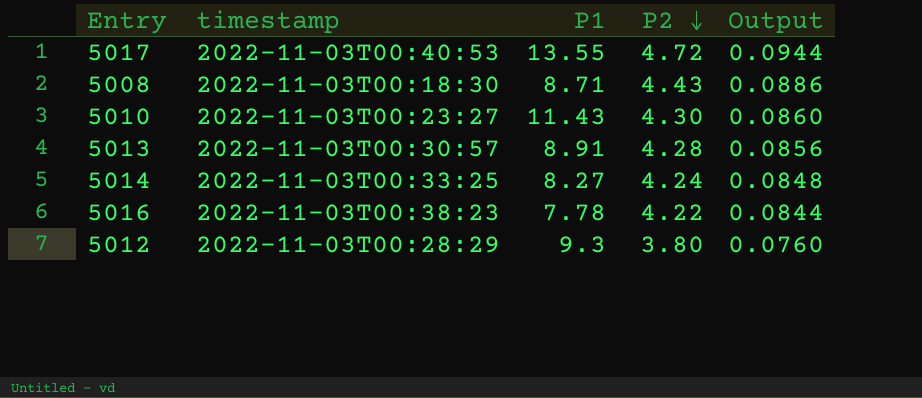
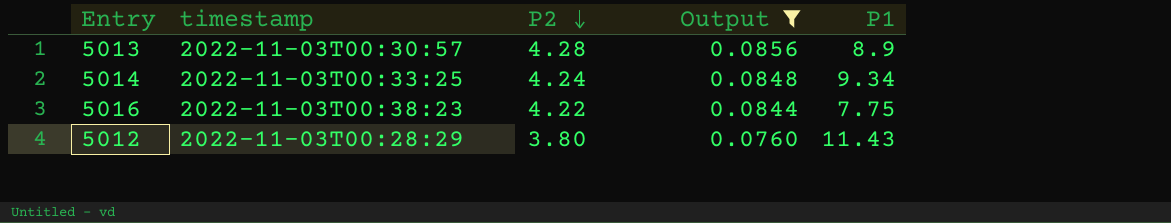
filter: none -> Output <= 0.0856
column P1 | position: 3 -> 5
5013 | P1: 8.91 -> 8.9
5014 | P1: 8.27 -> 9.34
5016 | P1: 7.78 -> 7.75
5012 | P1: 9.3 -> 11.43

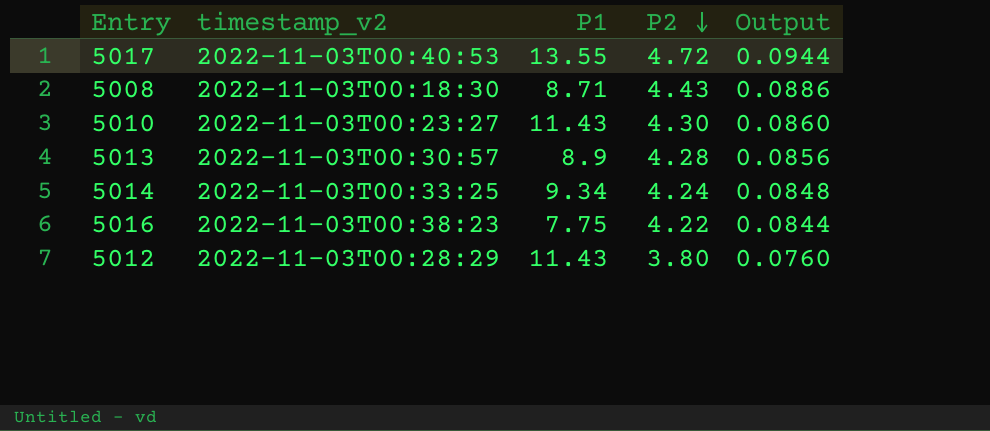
filter: Output <= 0.0856 -> none
column name: timestamp -> timestamp_v2
column P1 | position: 5 -> 3

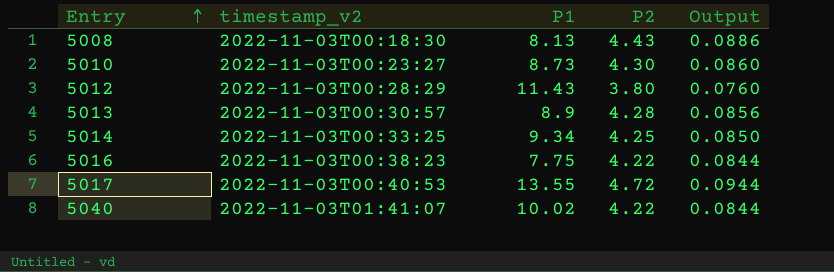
row order: P2 descending -> Entry ascending
5008 | P1: 8.71 -> 8.13
5010 | P1: 11.43 -> 8.73
5014 | P2: 4.24 -> 4.25
5014 | Output: 0.0848 -> 0.0850
row 5040: none -> 2022-11-03T01:41:07 | 10.02 | 4.22 | 0.0844

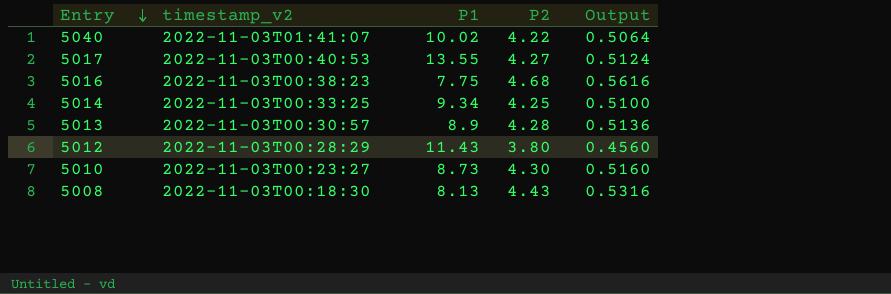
row order: Entry ascending -> Entry descending
column Output | formula: [P2] * 0.02 -> [P2] * 0.12
5017 | P2: 4.72 -> 4.27
5016 | P2: 4.22 -> 4.68

